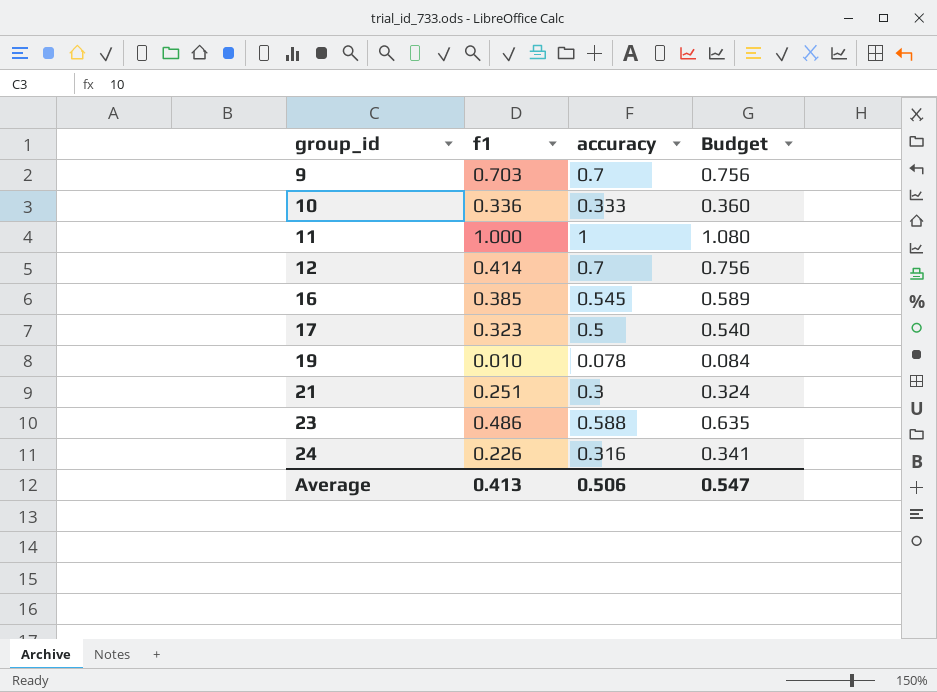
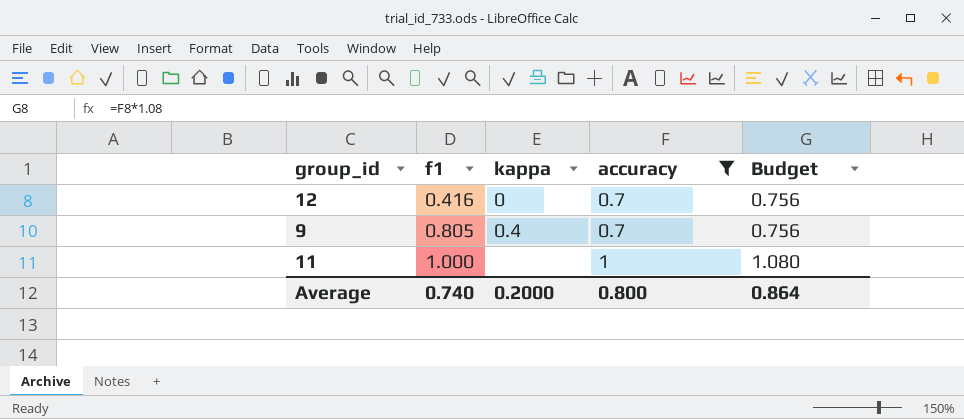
filter: none -> accuracy >= 0.7
row order: group_id ascending -> f1 ascending
column kappa | position: none -> 3
12 | f1: 0.414 -> 0.416
9 | f1: 0.703 -> 0.805
Average | f1: 0.413 -> 0.740
Average | accuracy: 0.506 -> 0.800
Average | Budget: 0.547 -> 0.864

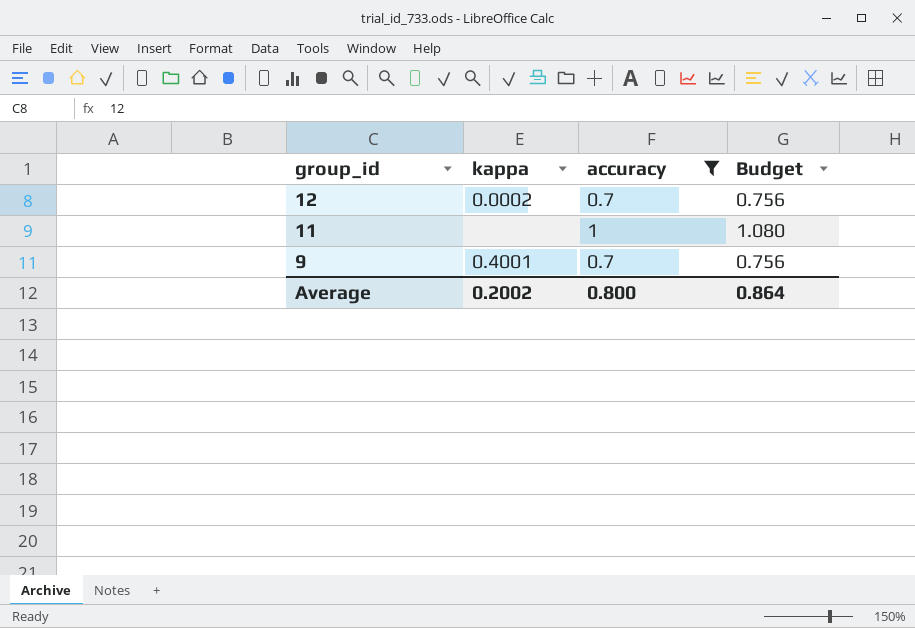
row order: f1 ascending -> group_id descending
column f1 | position: 2 -> none
12 | kappa: 0 -> 0.0002
9 | kappa: 0.4 -> 0.4001
Average | kappa: 0.2000 -> 0.2002

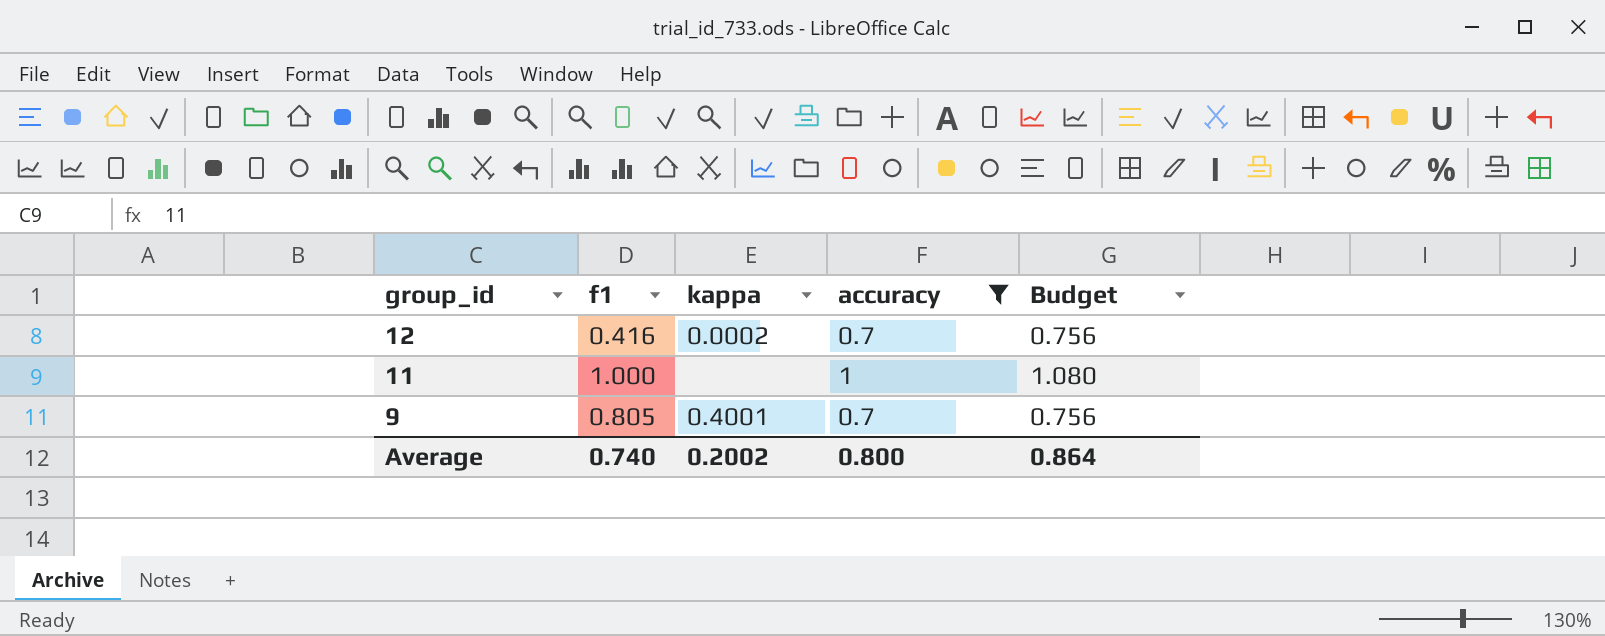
column f1 | position: none -> 2

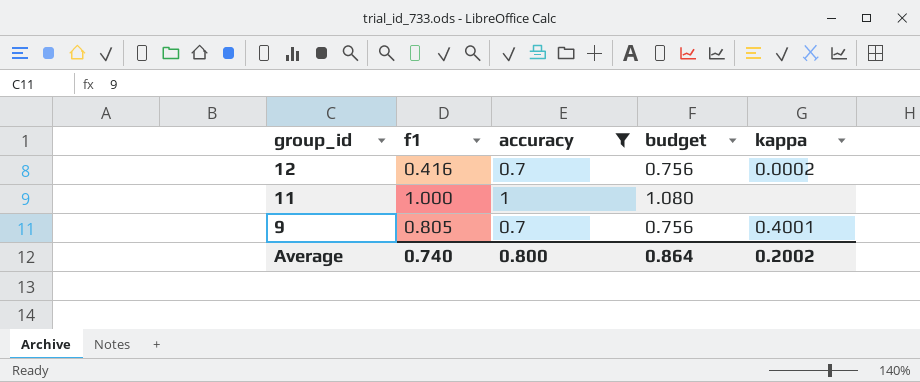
column name: Budget -> budget
column kappa | position: 3 -> 5

